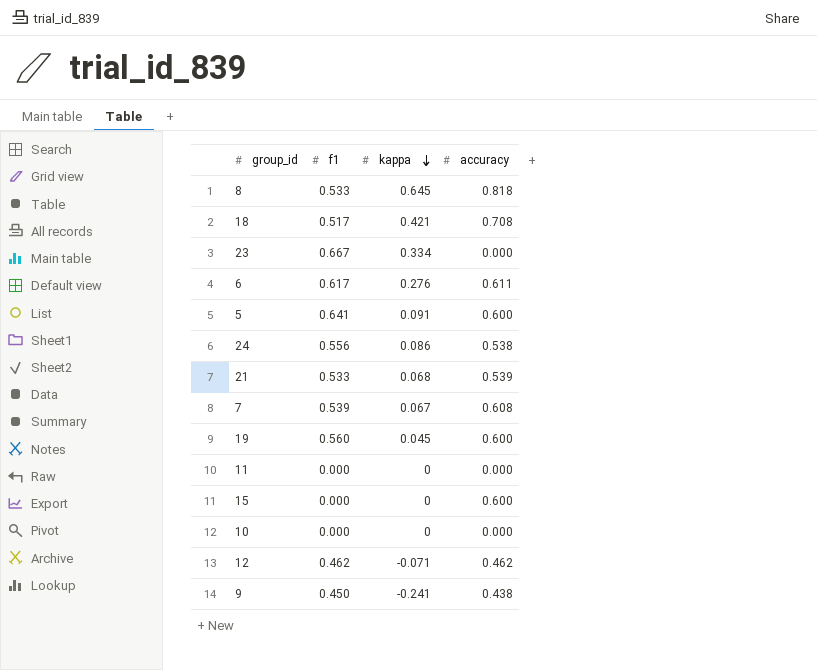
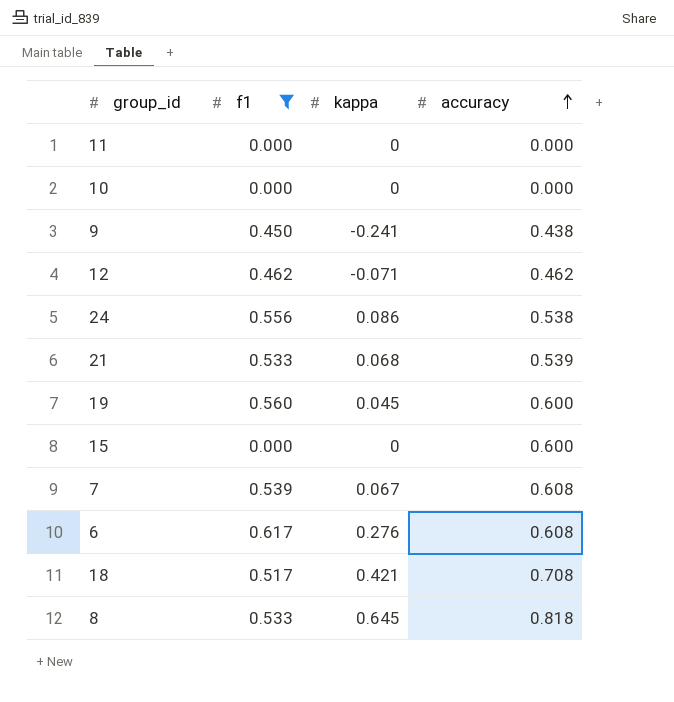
filter: none -> f1 <= 0.617
row order: kappa descending -> accuracy ascending
6 | accuracy: 0.611 -> 0.608

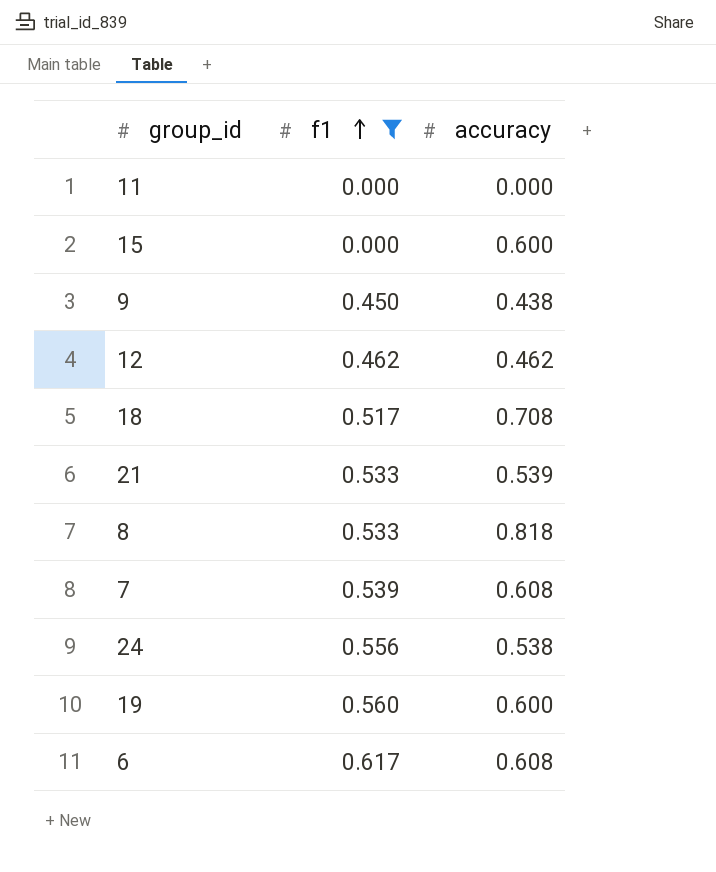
row order: accuracy ascending -> f1 ascending
column kappa | position: 3 -> none
row 10: 0.000 | 0 | 0.000 -> none

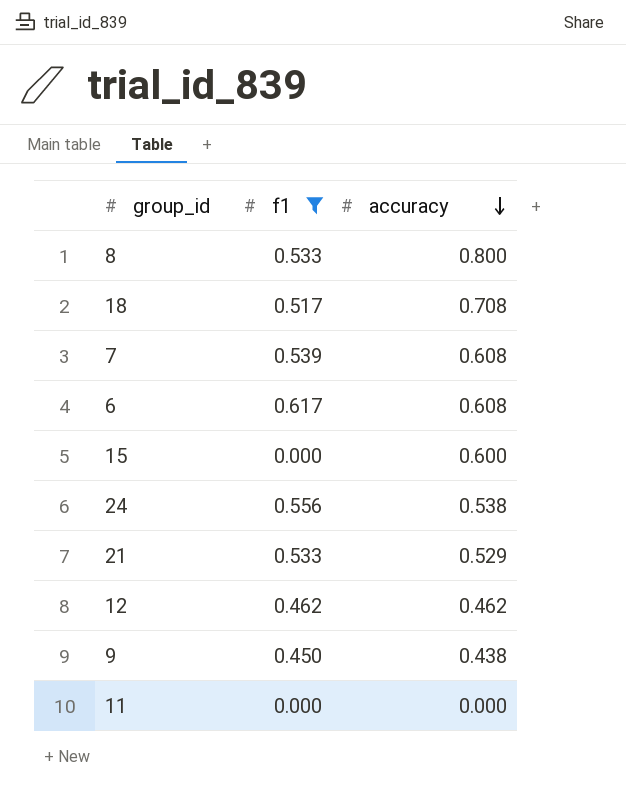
row order: f1 ascending -> accuracy descending
row 19: 0.560 | 0.600 -> none
8 | accuracy: 0.818 -> 0.800
21 | accuracy: 0.539 -> 0.529

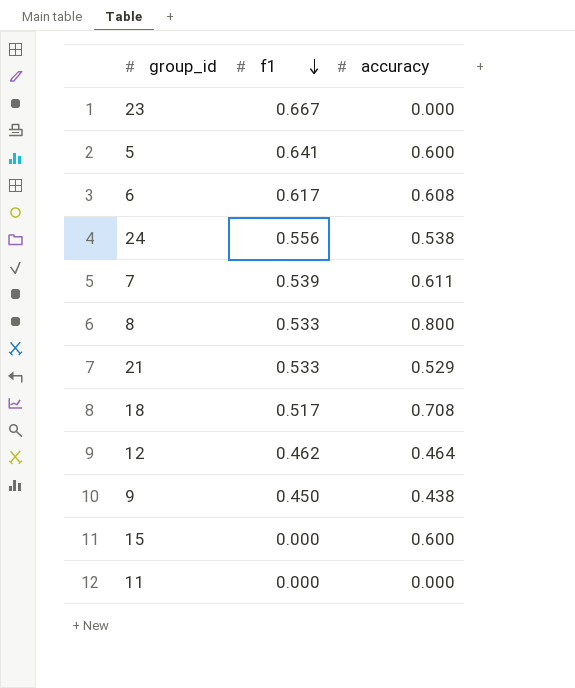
filter: f1 <= 0.617 -> none
row order: accuracy descending -> f1 descending
7 | accuracy: 0.608 -> 0.611
12 | accuracy: 0.462 -> 0.464

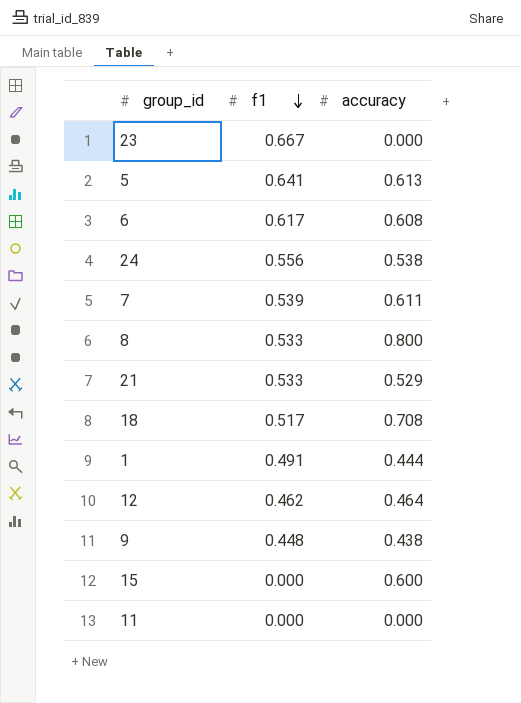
5 | accuracy: 0.600 -> 0.613
row 1: none -> 0.491 | 0.444
9 | f1: 0.450 -> 0.448

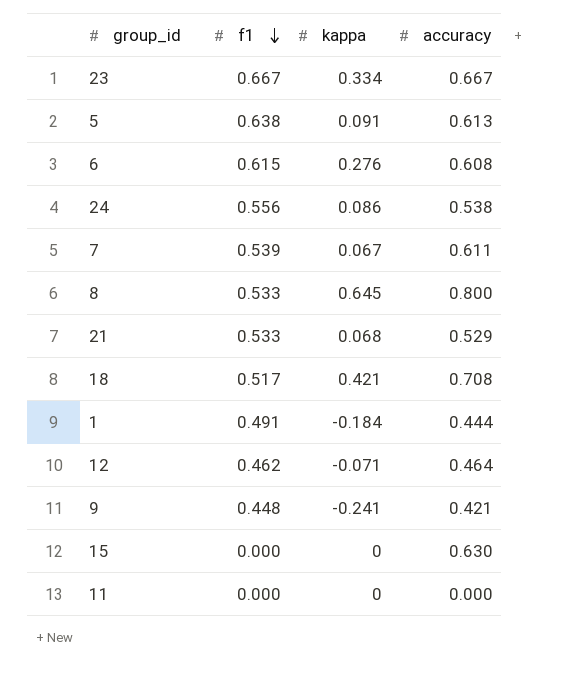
column kappa | position: none -> 3
23 | accuracy: 0.000 -> 0.667
5 | f1: 0.641 -> 0.638
6 | f1: 0.617 -> 0.615
9 | accuracy: 0.438 -> 0.421
15 | accuracy: 0.600 -> 0.630

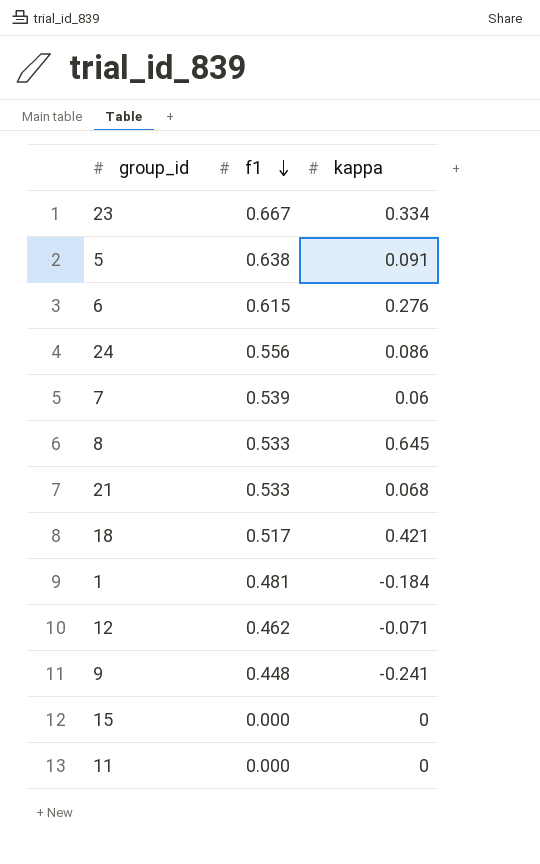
column accuracy | position: 4 -> none
7 | kappa: 0.067 -> 0.06
1 | f1: 0.491 -> 0.481

